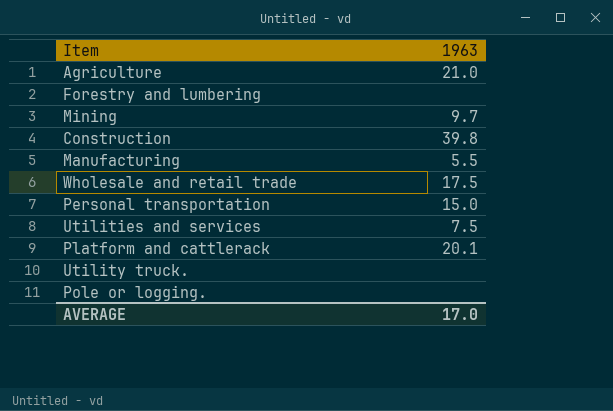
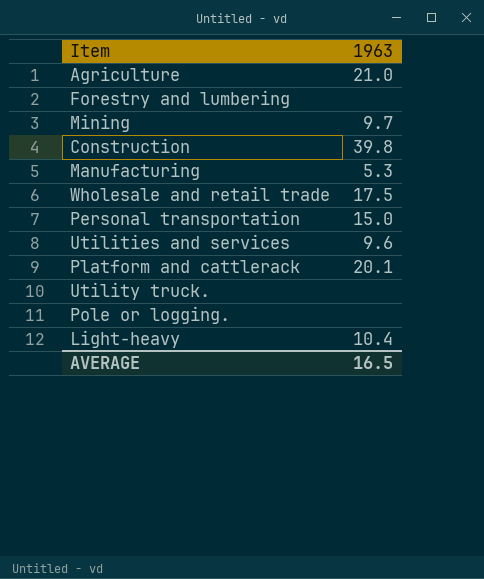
Manufacturing | 1963: 5.5 -> 5.3
Utilities and services | 1963: 7.5 -> 9.6
row Light-heavy: none -> 10.4
AVERAGE | 1963: 17.0 -> 16.5

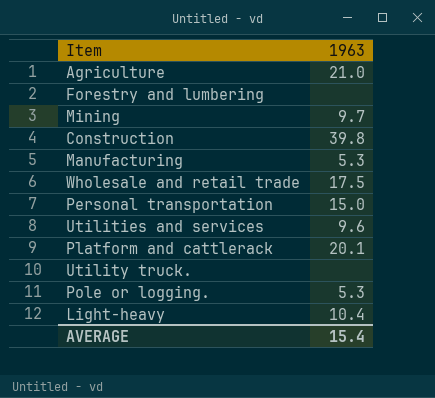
Pole or logging. | 1963: none -> 5.3
AVERAGE | 1963: 16.5 -> 15.4

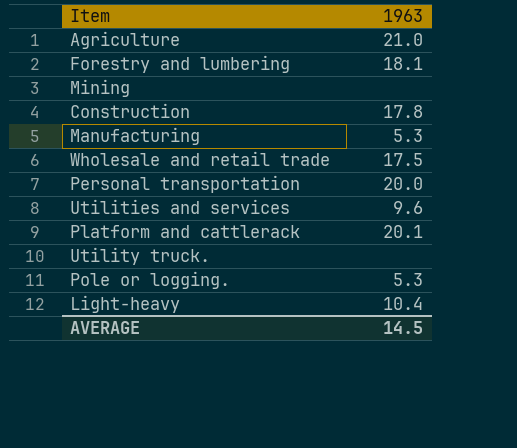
Forestry and lumbering | 1963: none -> 18.1
Mining | 1963: 9.7 -> none
Construction | 1963: 39.8 -> 17.8
Personal transportation | 1963: 15.0 -> 20.0
AVERAGE | 1963: 15.4 -> 14.5

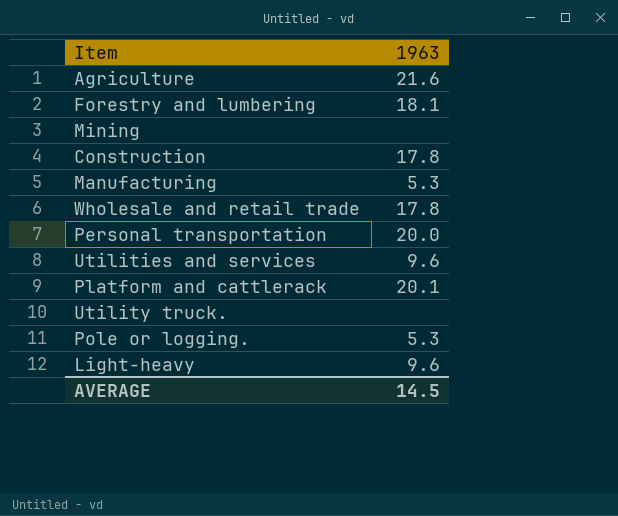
Agriculture | 1963: 21.0 -> 21.6
Wholesale and retail trade | 1963: 17.5 -> 17.8
Light-heavy | 1963: 10.4 -> 9.6

